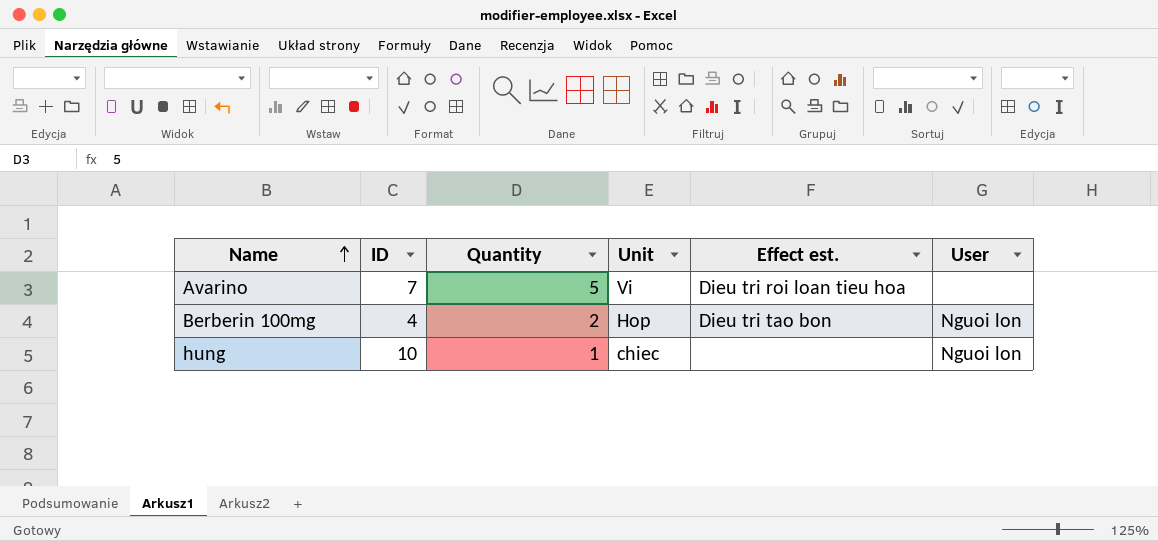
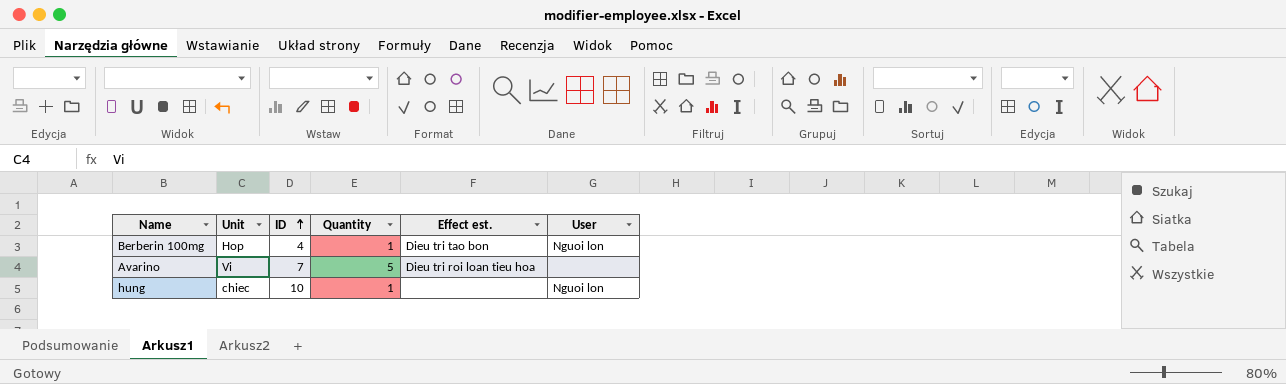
row order: Name ascending -> ID ascending
column Unit | position: 4 -> 2
Berberin 100mg | Quantity: 2 -> 1

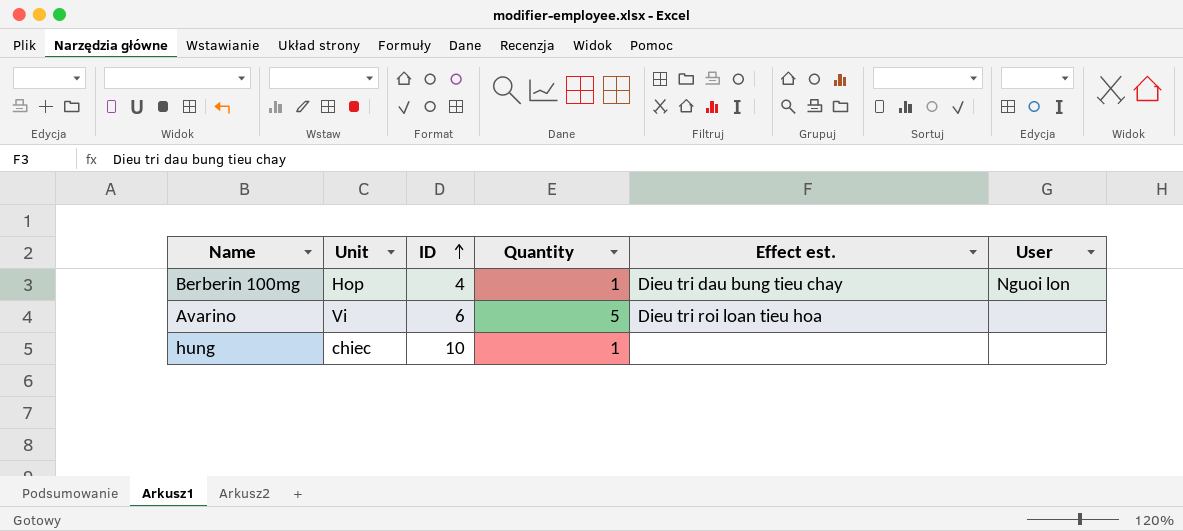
Berberin 100mg | Effect est.: Dieu tri tao bon -> Dieu tri dau bung tieu chay
Avarino | ID: 7 -> 6
hung | User: Nguoi lon -> none

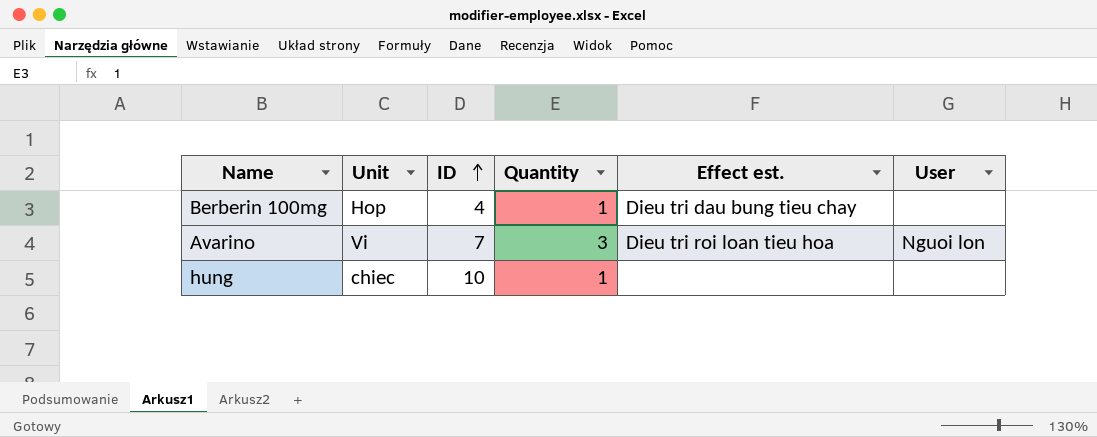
Berberin 100mg | User: Nguoi lon -> none
Avarino | ID: 6 -> 7
Avarino | Quantity: 5 -> 3
Avarino | User: none -> Nguoi lon

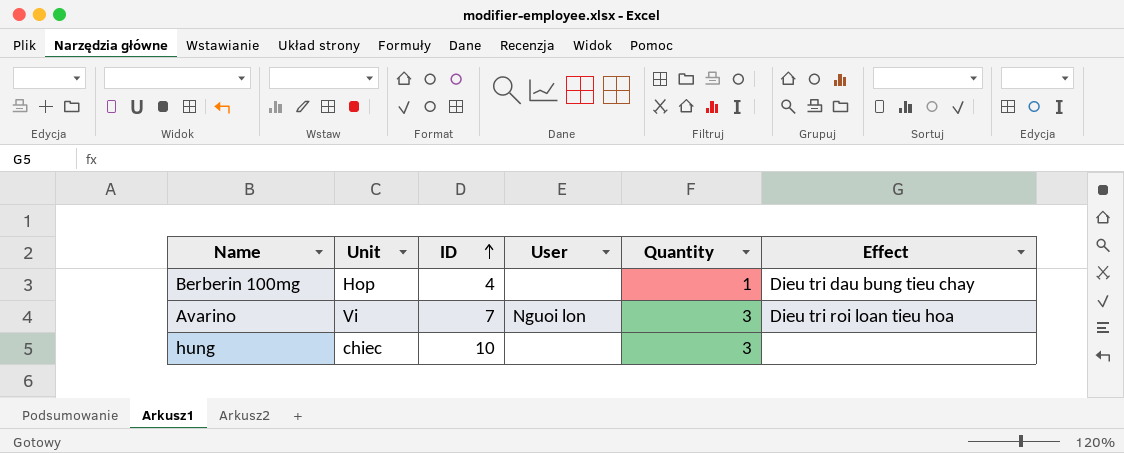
column User | position: 6 -> 4
column name: Effect est. -> Effect
hung | Quantity: 1 -> 3

